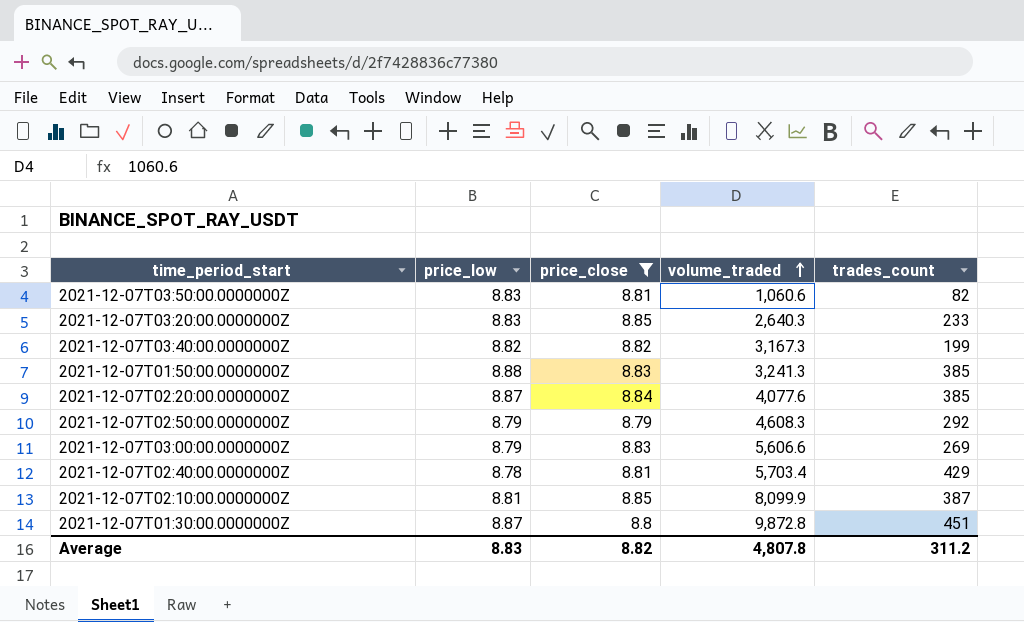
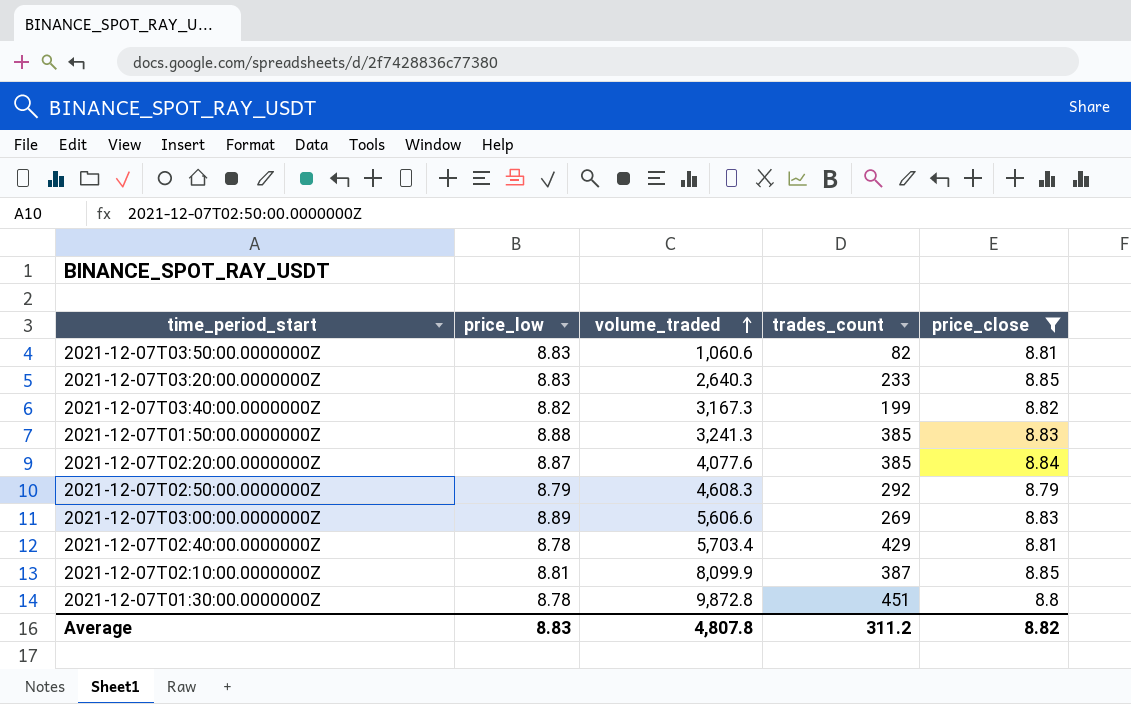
column price_close | position: 3 -> 5
2021-12-07T03:00:00.0000000Z | price_low: 8.79 -> 8.89
2021-12-07T01:30:00.0000000Z | price_low: 8.87 -> 8.78

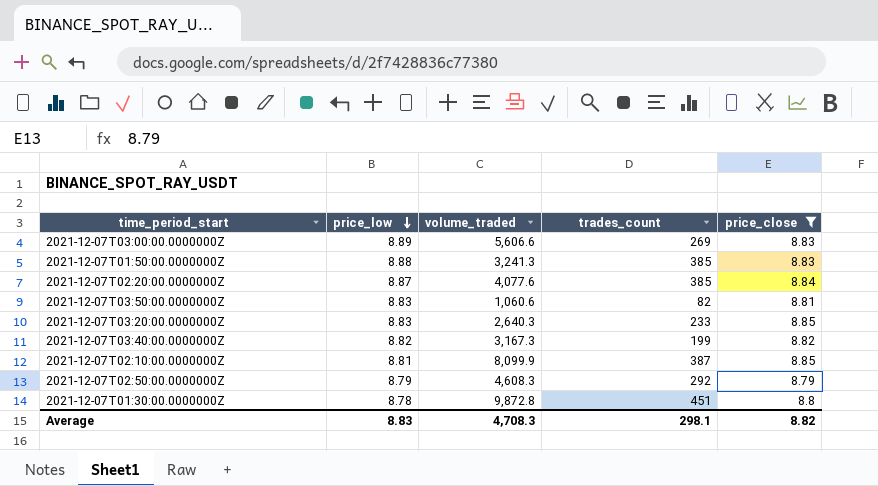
row order: volume_traded ascending -> price_low descending
row 2021-12-07T02:40:00.0000000Z: 8.78 | 5,703.4 | 429 | 8.81 -> none
Average | volume_traded: 4,807.8 -> 4,708.3
Average | trades_count: 311.2 -> 298.1

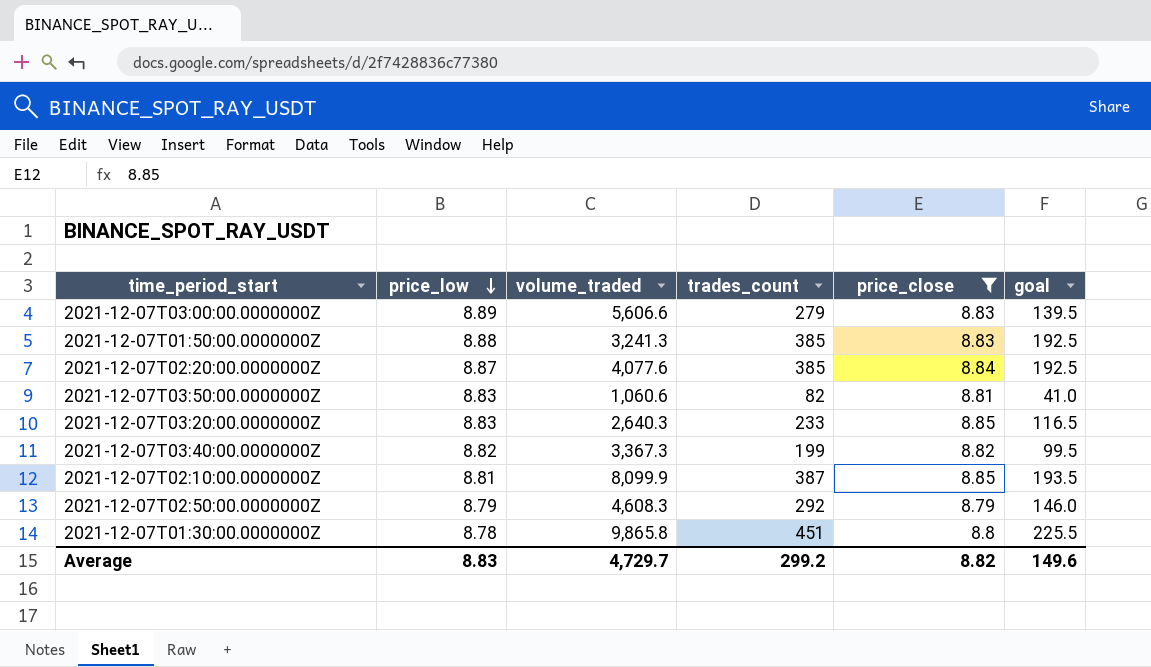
column goal | formula: none -> [trades_count] * 0.5
2021-12-07T03:00:00.0000000Z | trades_count: 269 -> 279
2021-12-07T03:40:00.0000000Z | volume_traded: 3,167.3 -> 3,367.3
2021-12-07T01:30:00.0000000Z | volume_traded: 9,872.8 -> 9,865.8
Average | volume_traded: 4,708.3 -> 4,729.7
Average | trades_count: 298.1 -> 299.2

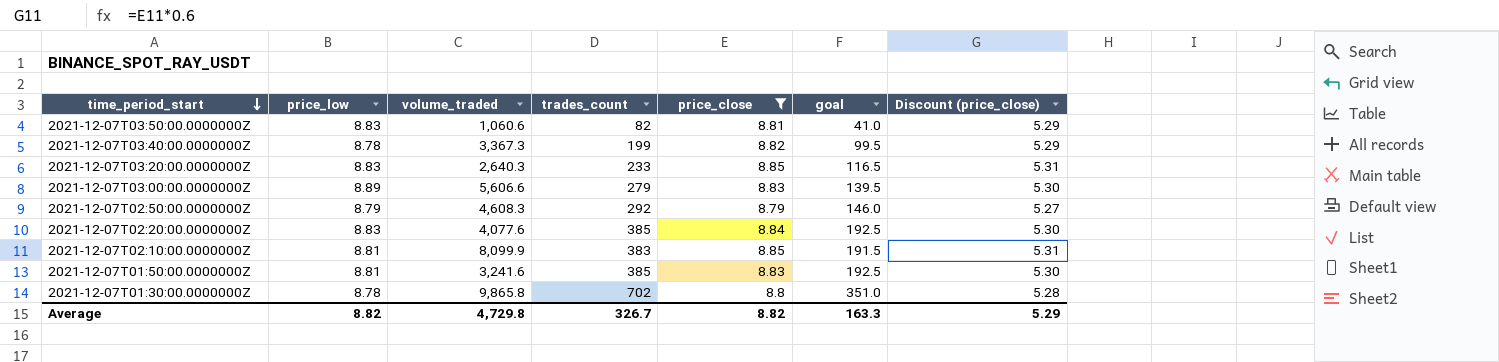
row order: price_low descending -> time_period_start descending
column Discount (price_close) | formula: none -> [price_close] * 0.6
2021-12-07T03:40:00.0000000Z | price_low: 8.82 -> 8.78
2021-12-07T02:20:00.0000000Z | price_low: 8.87 -> 8.83
2021-12-07T02:10:00.0000000Z | trades_count: 387 -> 383
2021-12-07T02:10:00.0000000Z | goal: 193.5 -> 191.5
2021-12-07T01:50:00.0000000Z | price_low: 8.88 -> 8.81
2021-12-07T01:50:00.0000000Z | volume_traded: 3,241.3 -> 3,241.6
2021-12-07T01:30:00.0000000Z | trades_count: 451 -> 702
2021-12-07T01:30:00.0000000Z | goal: 225.5 -> 351.0
Average | price_low: 8.83 -> 8.82
Average | volume_traded: 4,729.7 -> 4,729.8
Average | trades_count: 299.2 -> 326.7
Average | goal: 149.6 -> 163.3

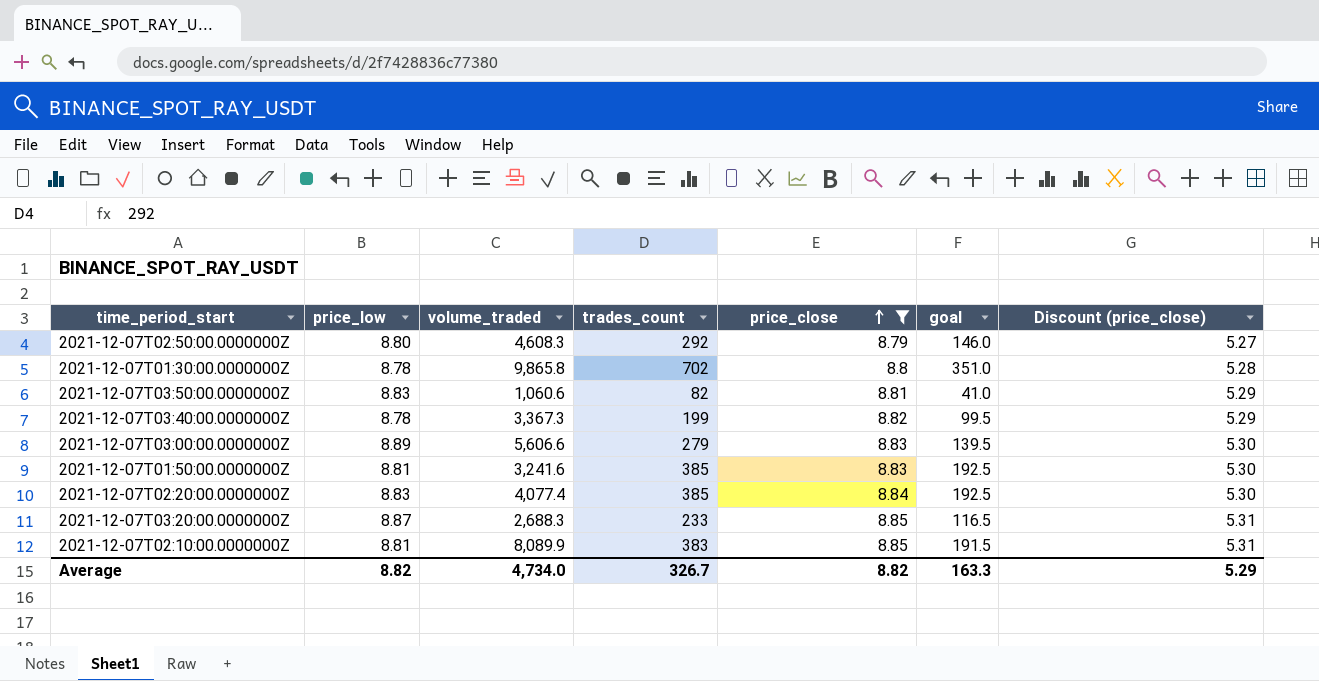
row order: time_period_start descending -> price_close ascending
2021-12-07T02:50:00.0000000Z | price_low: 8.79 -> 8.80
2021-12-07T02:20:00.0000000Z | volume_traded: 4,077.6 -> 4,077.4
2021-12-07T03:20:00.0000000Z | price_low: 8.83 -> 8.87
2021-12-07T03:20:00.0000000Z | volume_traded: 2,640.3 -> 2,688.3
2021-12-07T02:10:00.0000000Z | volume_traded: 8,099.9 -> 8,089.9
Average | volume_traded: 4,729.8 -> 4,734.0

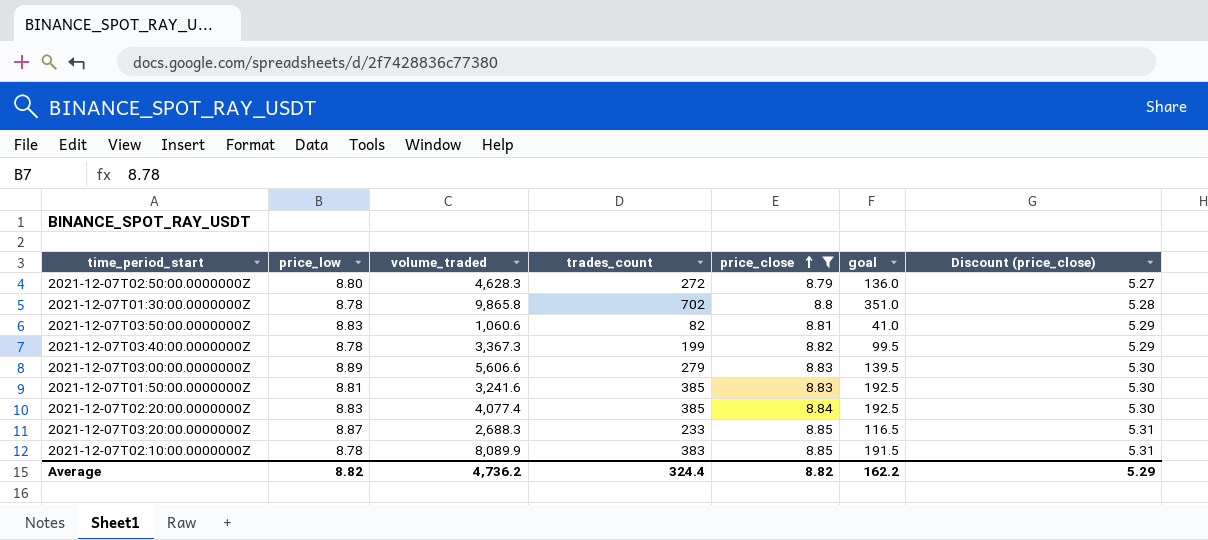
2021-12-07T02:50:00.0000000Z | volume_traded: 4,608.3 -> 4,628.3
2021-12-07T02:50:00.0000000Z | trades_count: 292 -> 272
2021-12-07T02:50:00.0000000Z | goal: 146.0 -> 136.0
2021-12-07T02:10:00.0000000Z | price_low: 8.81 -> 8.78
Average | volume_traded: 4,734.0 -> 4,736.2
Average | trades_count: 326.7 -> 324.4
Average | goal: 163.3 -> 162.2

